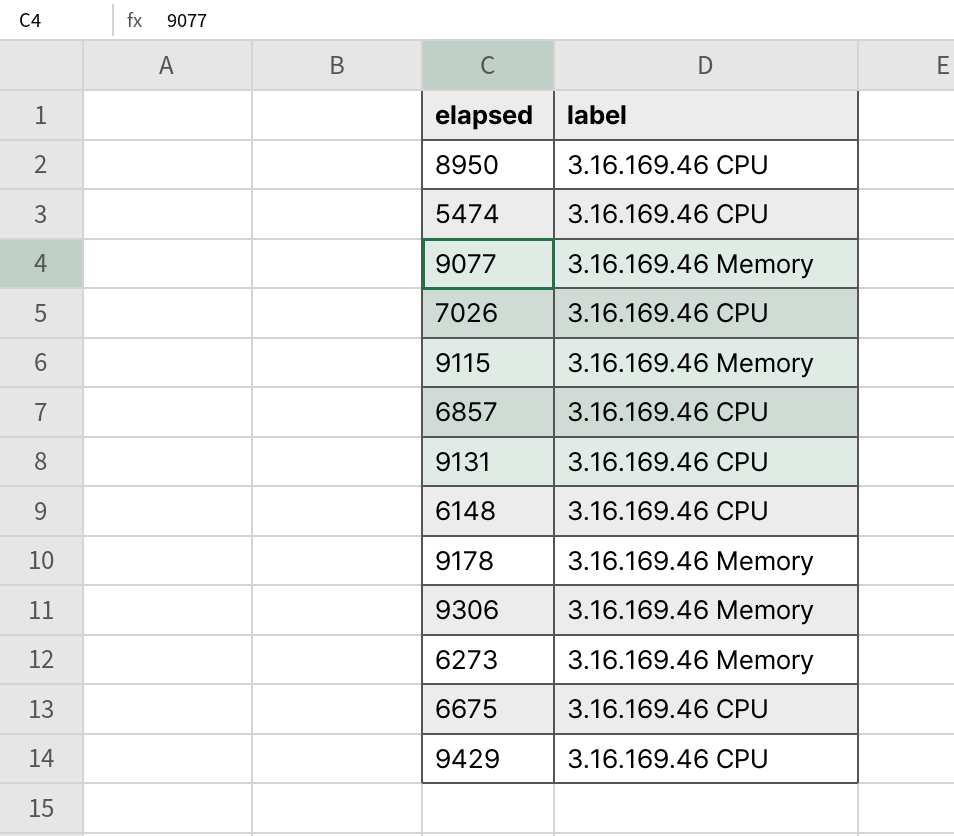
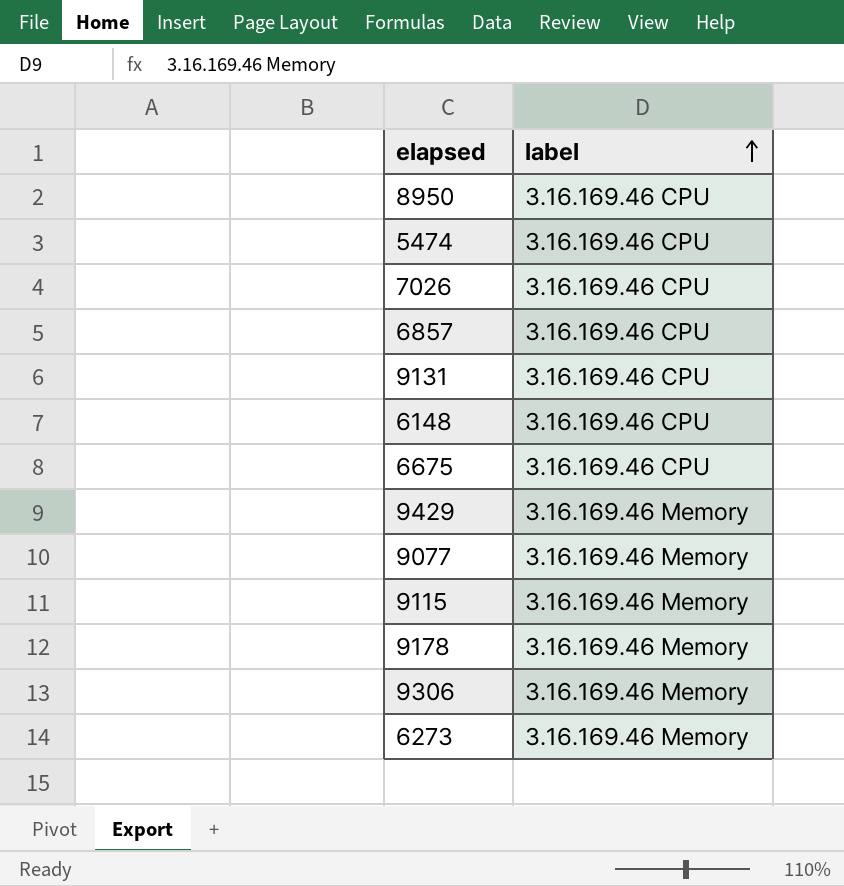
row order: none -> label ascending
9429 | label: 3.16.169.46 CPU -> 3.16.169.46 Memory

